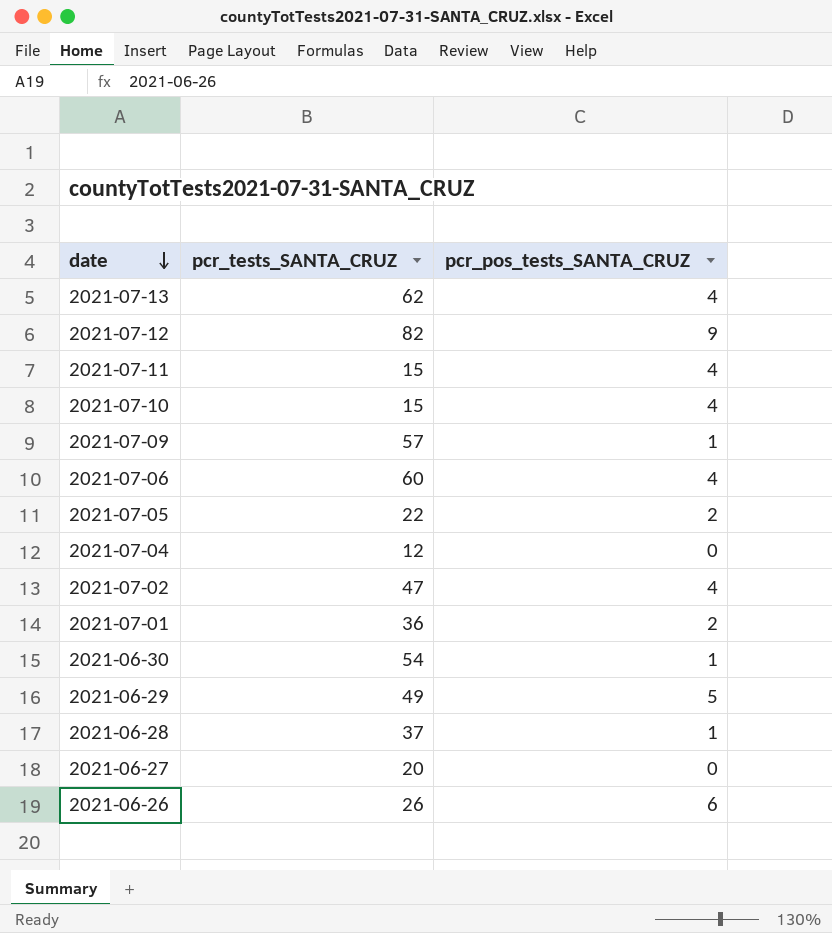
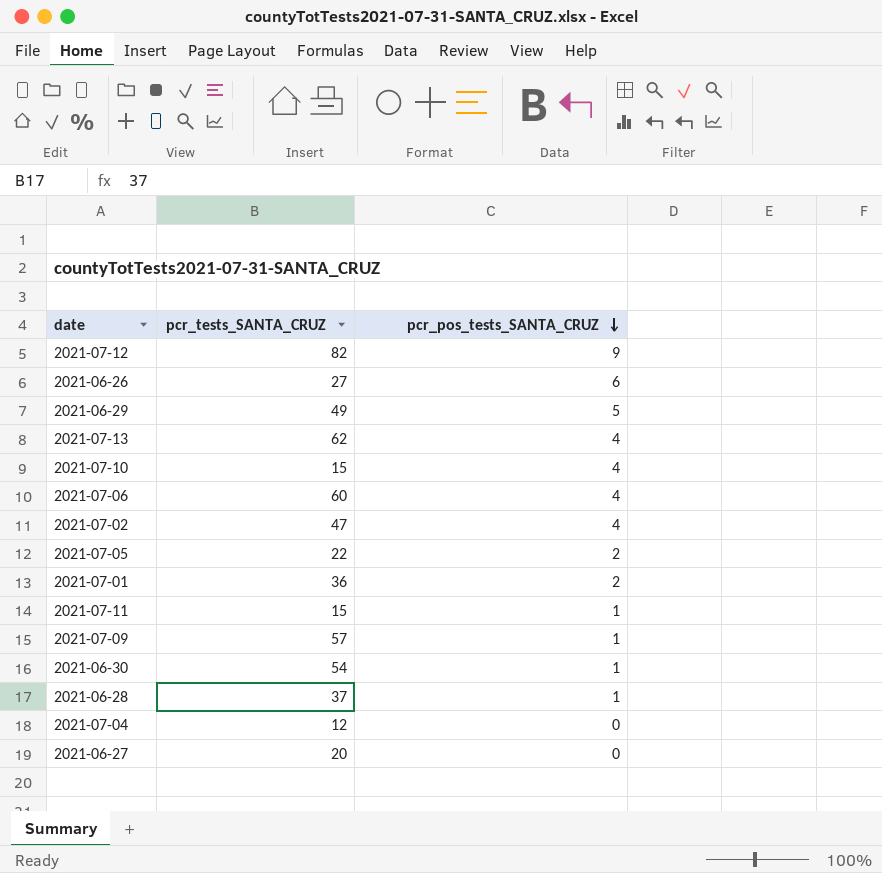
row order: date descending -> pcr_pos_tests_SANTA_CRUZ descending
2021-06-26 | pcr_tests_SANTA_CRUZ: 26 -> 27
2021-07-11 | pcr_pos_tests_SANTA_CRUZ: 4 -> 1

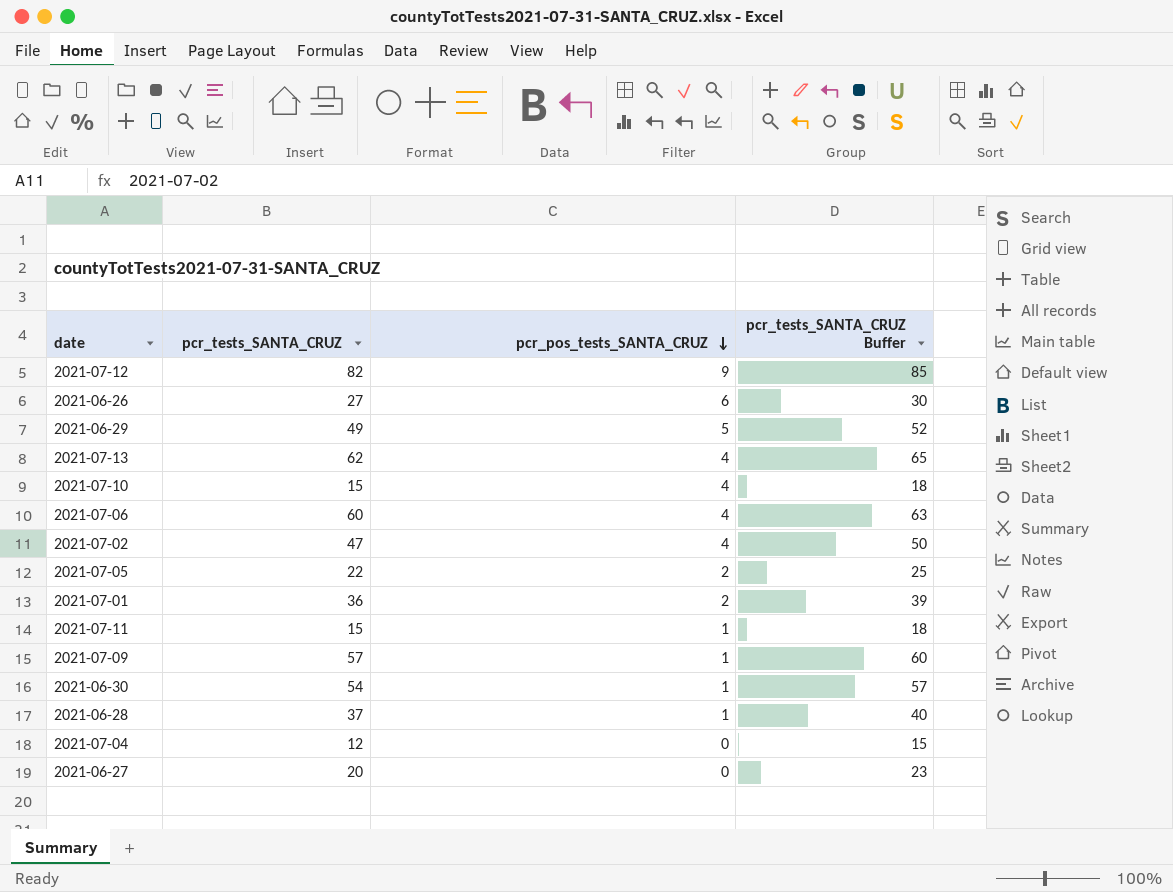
column pcr_tests_SANTA_CRUZ Buffer | formula: none -> [pcr_tests_SANTA_CRUZ] + 3

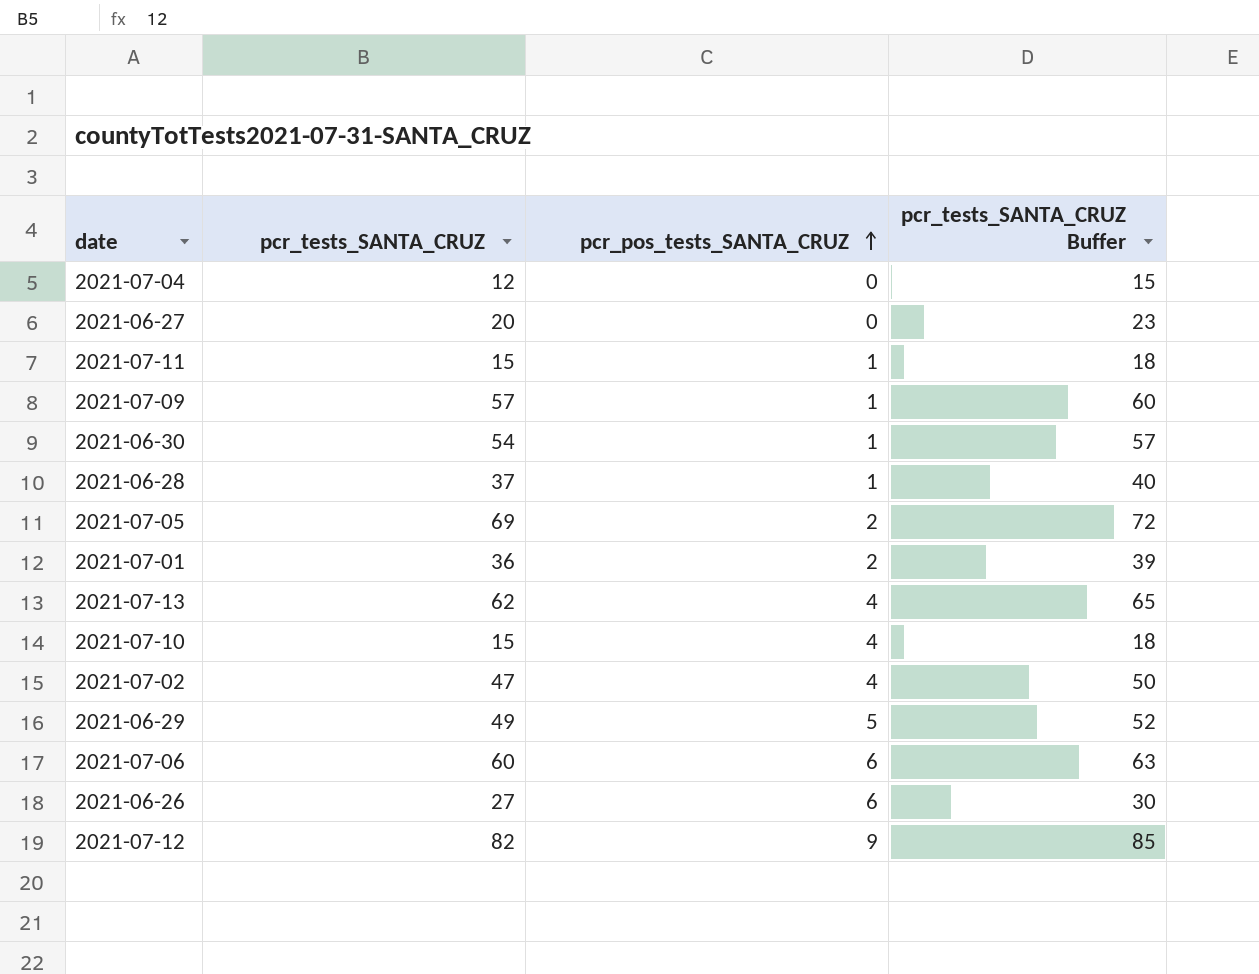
row order: pcr_pos_tests_SANTA_CRUZ descending -> pcr_pos_tests_SANTA_CRUZ ascending
2021-07-05 | pcr_tests_SANTA_CRUZ: 22 -> 69
2021-07-05 | pcr_tests_SANTA_CRUZ Buffer: 25 -> 72
2021-07-06 | pcr_pos_tests_SANTA_CRUZ: 4 -> 6

